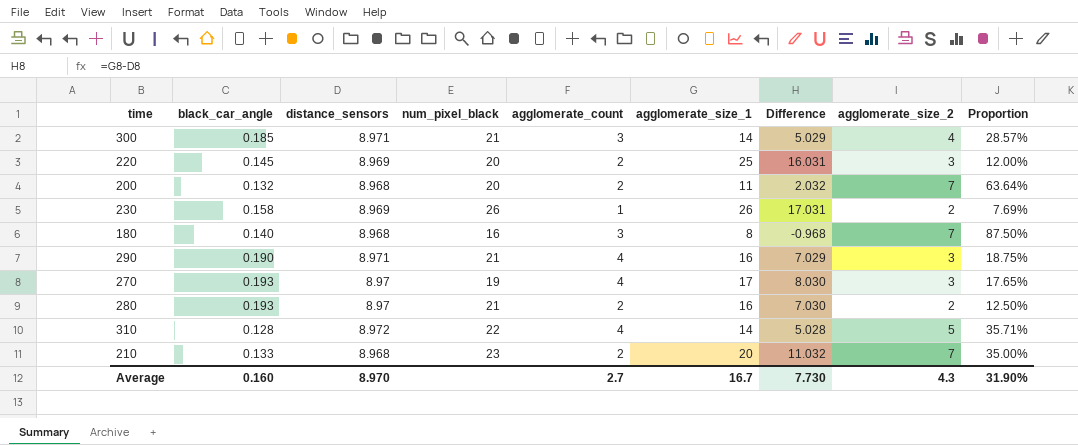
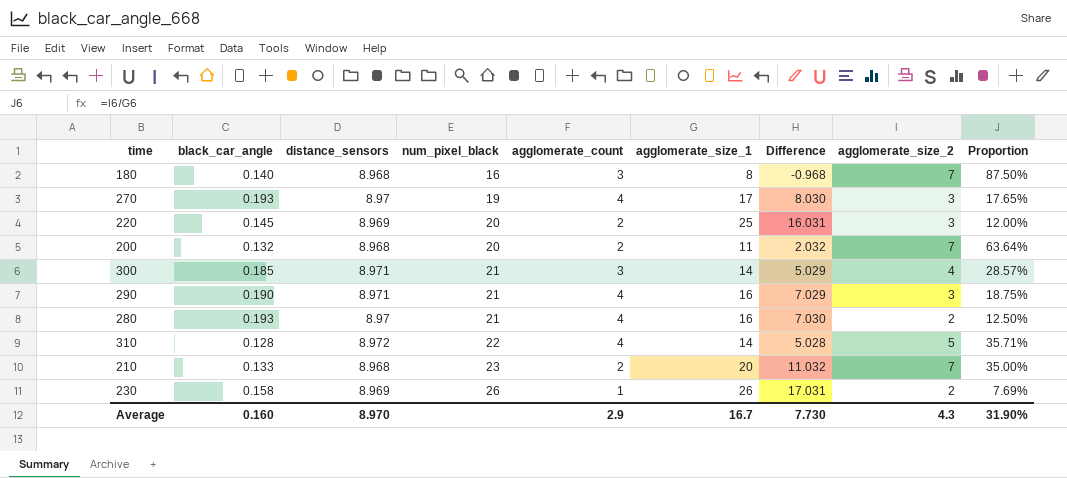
row order: none -> num_pixel_black ascending
280 | agglomerate_count: 2 -> 4
Average | agglomerate_count: 2.7 -> 2.9

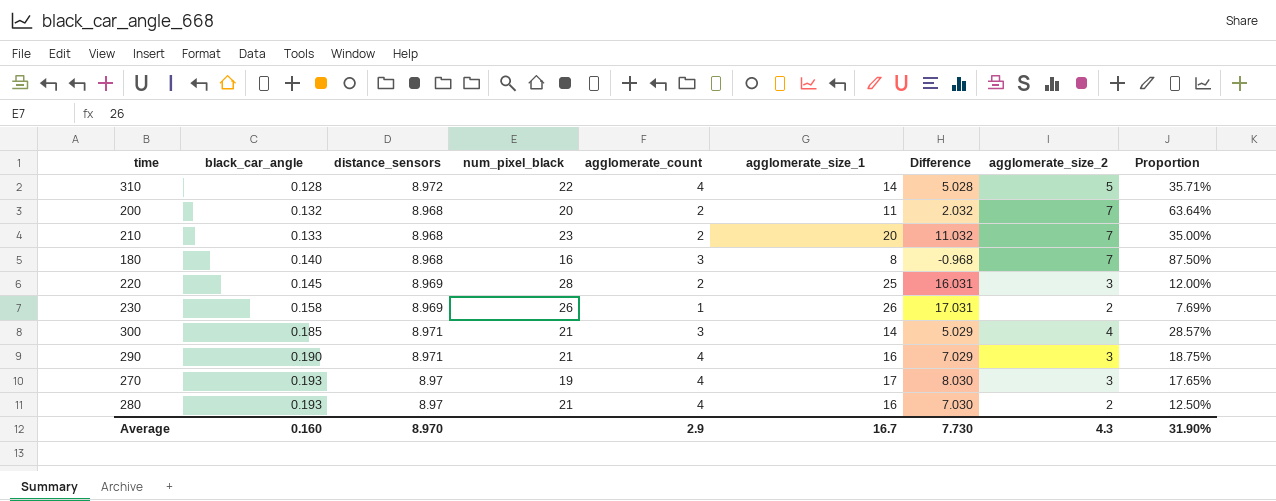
row order: num_pixel_black ascending -> black_car_angle ascending
220 | num_pixel_black: 20 -> 28

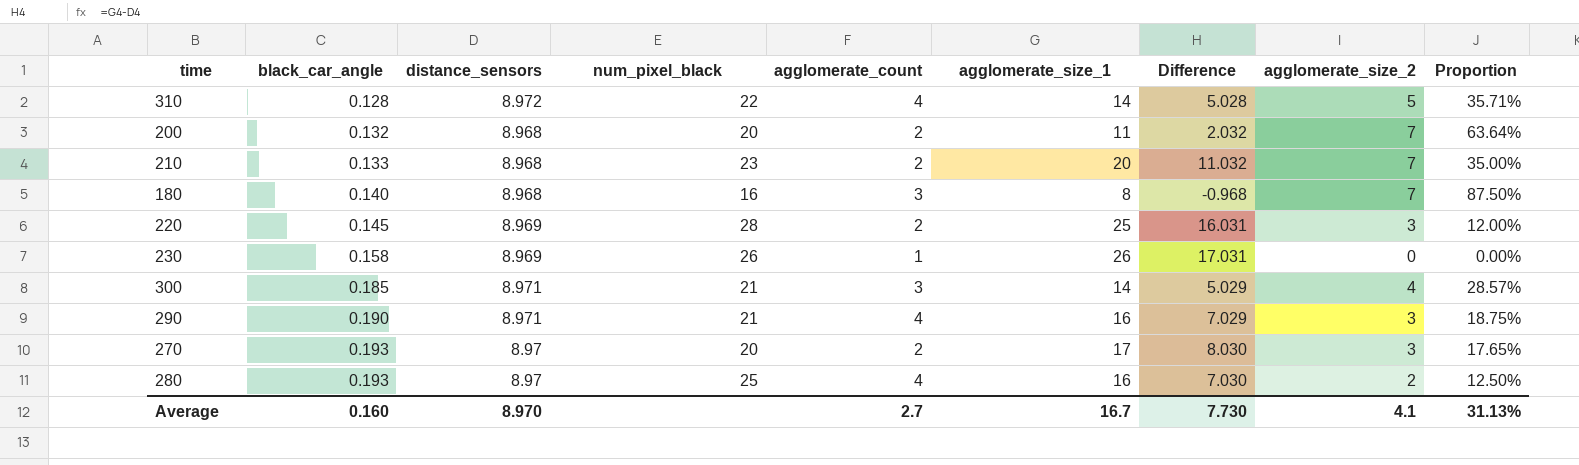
230 | agglomerate_size_2: 2 -> 0
230 | Proportion: 7.69% -> 0.00%
270 | num_pixel_black: 19 -> 20
270 | agglomerate_count: 4 -> 2
280 | num_pixel_black: 21 -> 25
Average | agglomerate_count: 2.9 -> 2.7
Average | agglomerate_size_2: 4.3 -> 4.1
Average | Proportion: 31.90% -> 31.13%

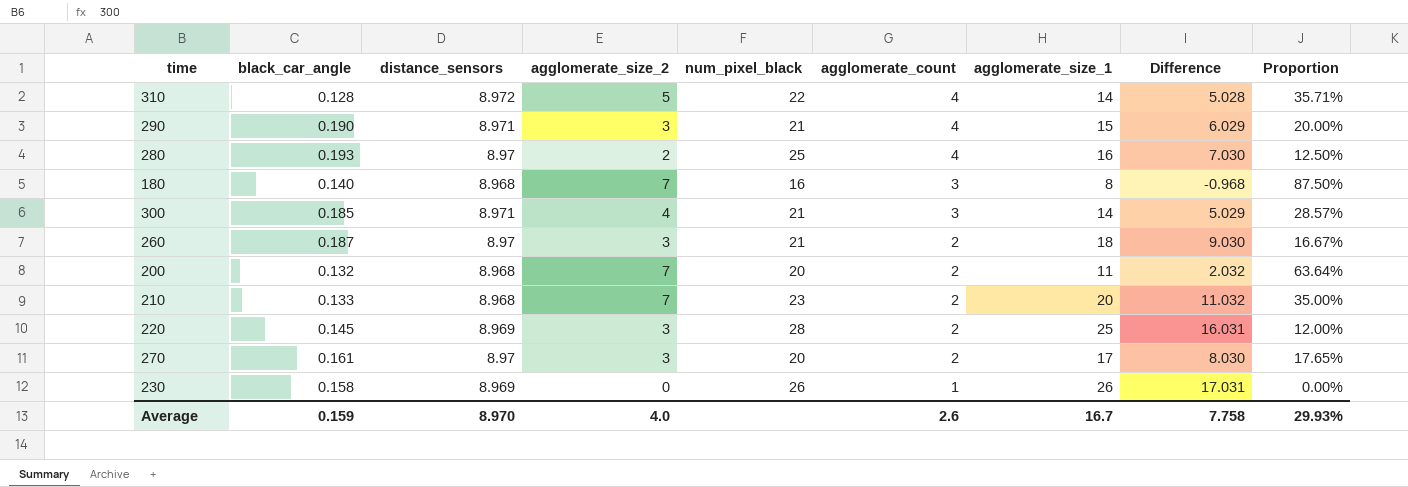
row order: black_car_angle ascending -> agglomerate_count descending
column agglomerate_size_2 | position: 8 -> 4
290 | agglomerate_size_1: 16 -> 15
290 | Difference: 7.029 -> 6.029
290 | Proportion: 18.75% -> 20.00%
row 260: none -> 0.187 | 8.97 | 3 | 21 | 2 | 18 | 9.030 | 16.67%
270 | black_car_angle: 0.193 -> 0.161
Average | black_car_angle: 0.160 -> 0.159
Average | agglomerate_size_2: 4.1 -> 4.0
Average | agglomerate_count: 2.7 -> 2.6
Average | Difference: 7.730 -> 7.758
Average | Proportion: 31.13% -> 29.93%

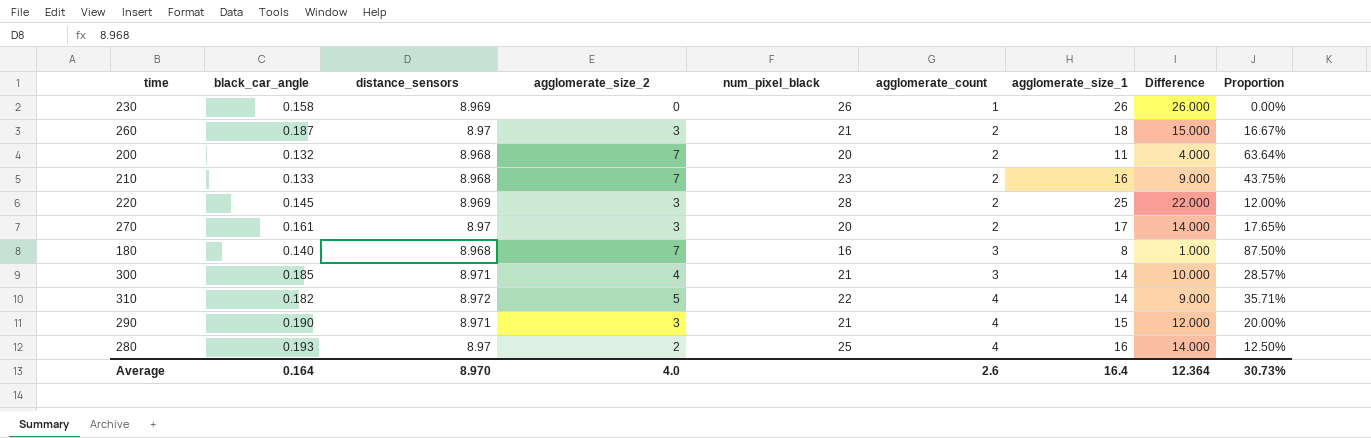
row order: agglomerate_count descending -> agglomerate_count ascending
column Difference | formula: [agglomerate_size_1] - [distance_sensors] -> [agglomerate_size_1] - [agglomerate_size_2]
210 | agglomerate_size_1: 20 -> 16
210 | Proportion: 35.00% -> 43.75%
310 | black_car_angle: 0.128 -> 0.182
Average | black_car_angle: 0.159 -> 0.164
Average | agglomerate_size_1: 16.7 -> 16.4
Average | Difference: 7.758 -> 12.364
Average | Proportion: 29.93% -> 30.73%

